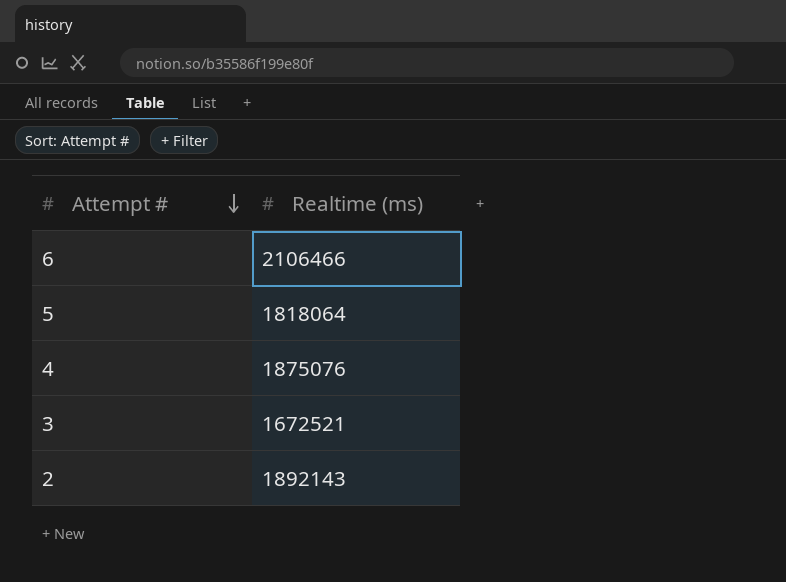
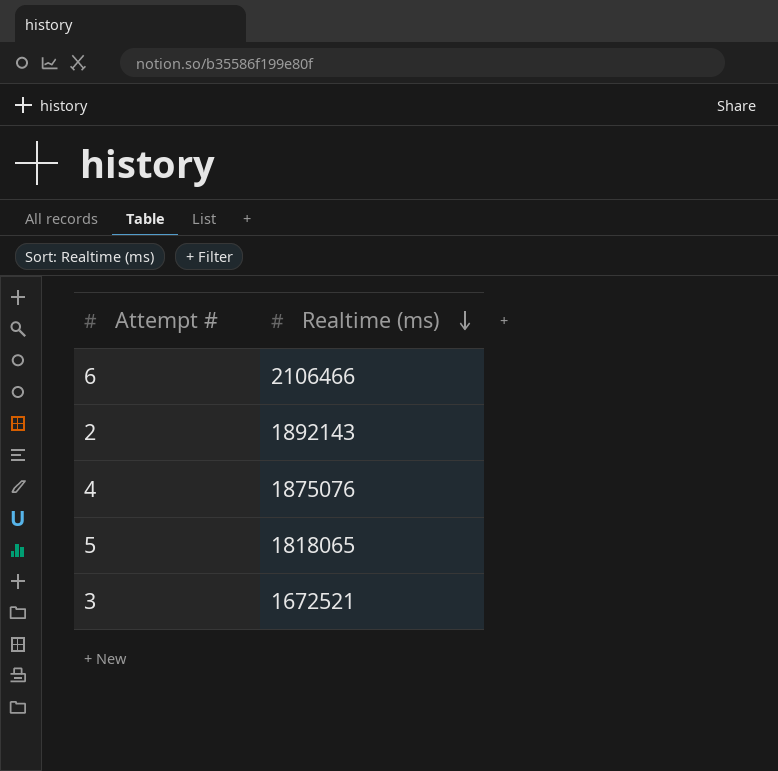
row order: Attempt # descending -> Realtime (ms) descending
5 | Realtime (ms): 1818064 -> 1818065

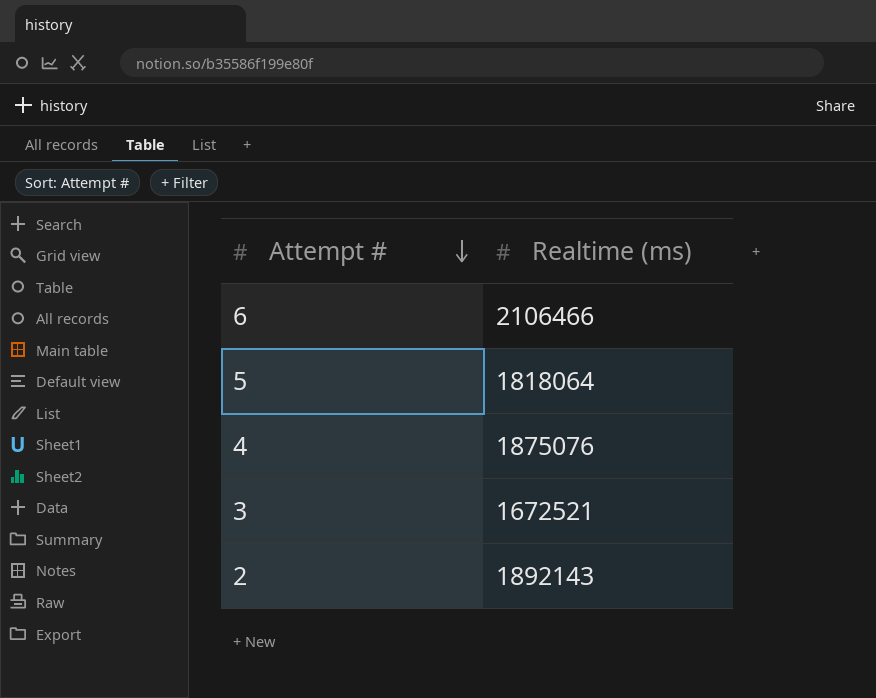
row order: Realtime (ms) descending -> Attempt # descending
5 | Realtime (ms): 1818065 -> 1818064

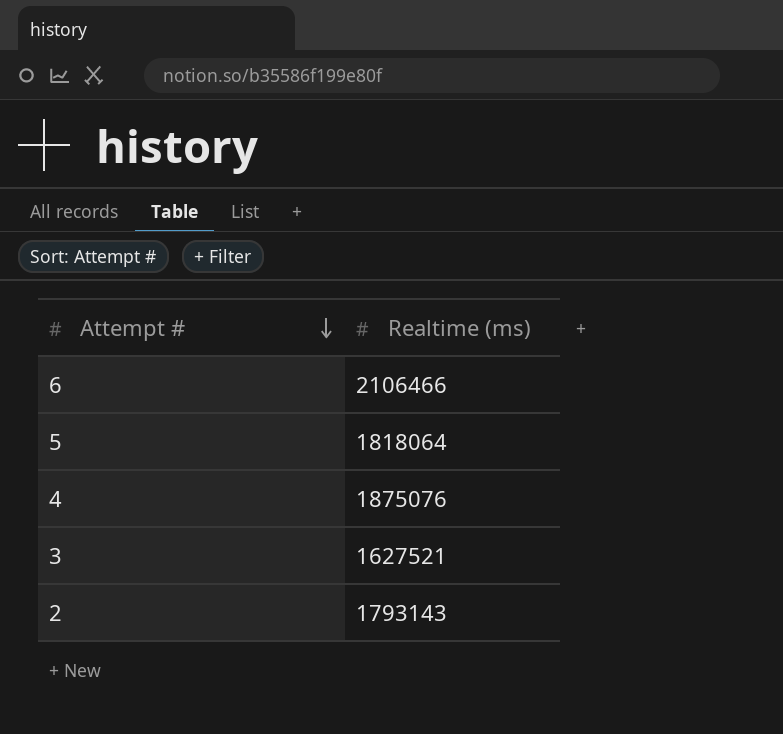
3 | Realtime (ms): 1672521 -> 1627521
2 | Realtime (ms): 1892143 -> 1793143

